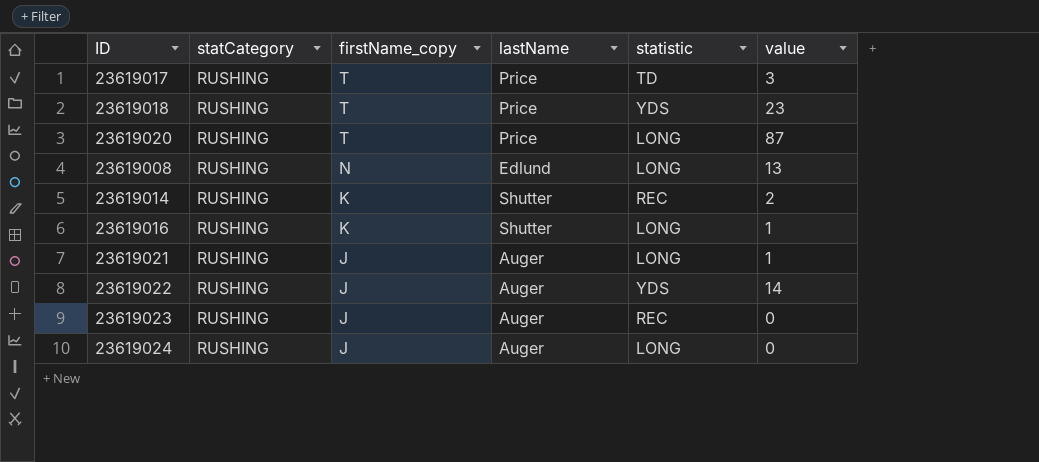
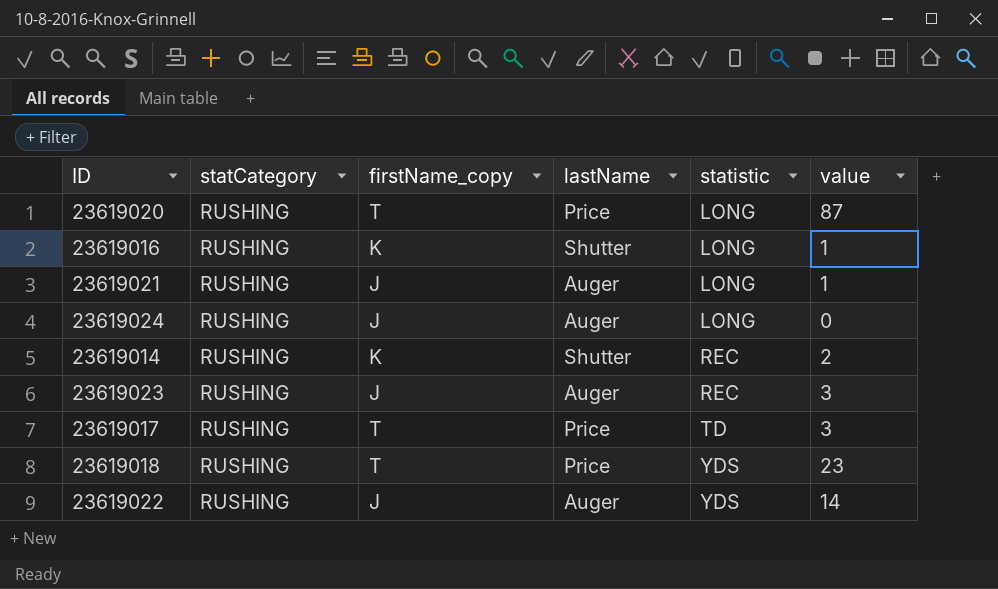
row order: firstName_copy descending -> statistic ascending
row 23619008: RUSHING | N | Edlund | LONG | 13 -> none
23619023 | value: 0 -> 3

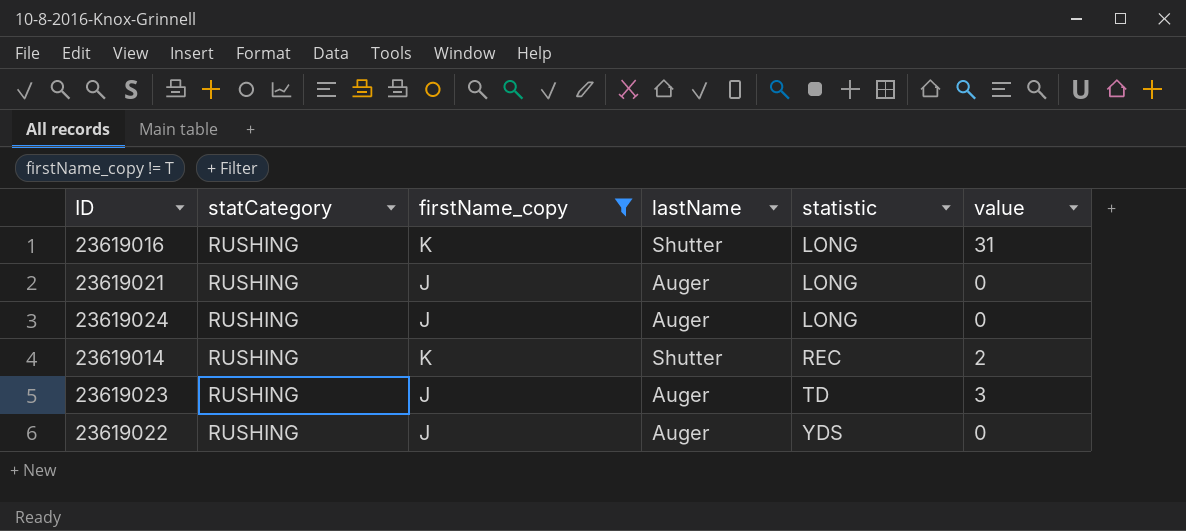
filter: none -> firstName_copy != T
23619016 | value: 1 -> 31
23619021 | value: 1 -> 0
23619023 | statistic: REC -> TD
23619022 | value: 14 -> 0

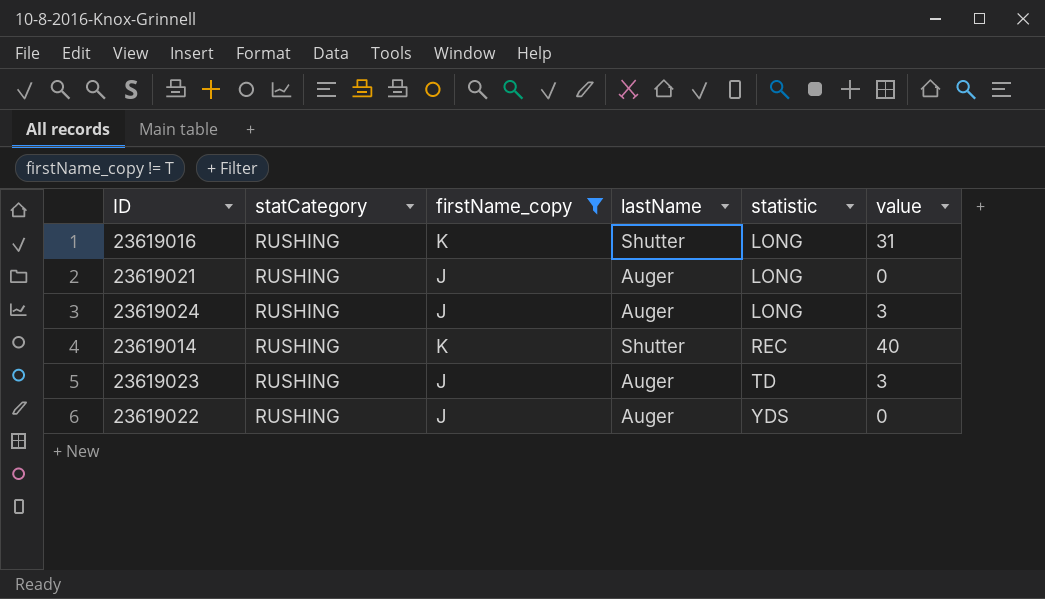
23619024 | value: 0 -> 3
23619014 | value: 2 -> 40

